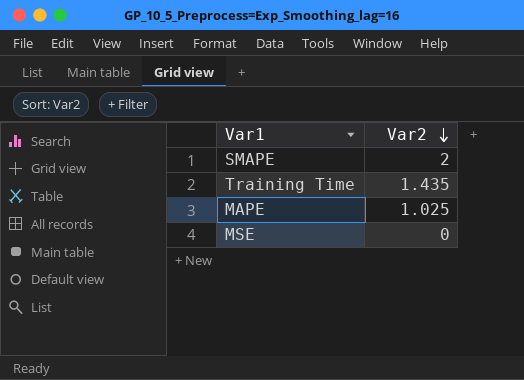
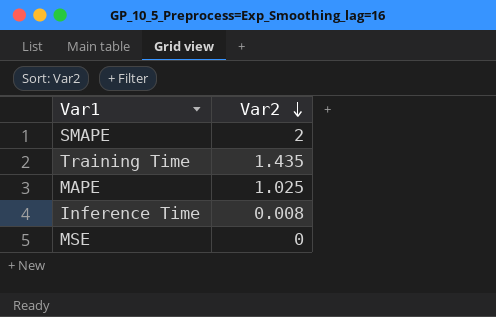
row Inference Time: none -> 0.008

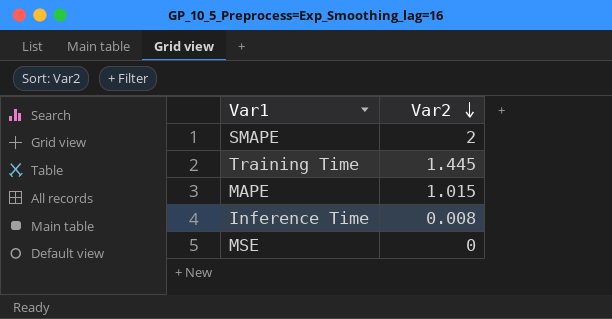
Training Time | Var2: 1.435 -> 1.445
MAPE | Var2: 1.025 -> 1.015

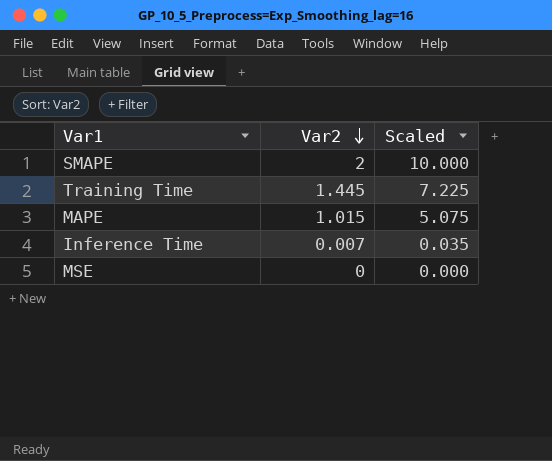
column Scaled | formula: none -> [Var2] * 5
Inference Time | Var2: 0.008 -> 0.007

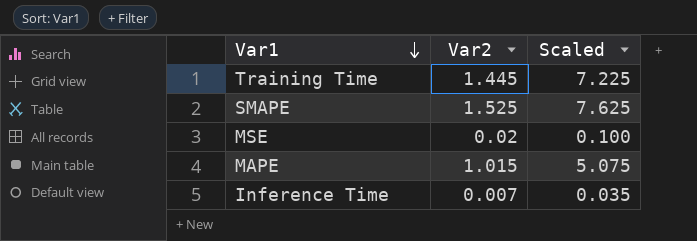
row order: Var2 descending -> Var1 descending
SMAPE | Var2: 2 -> 1.525
SMAPE | Scaled: 10.000 -> 7.625
MSE | Var2: 0 -> 0.02
MSE | Scaled: 0.000 -> 0.100

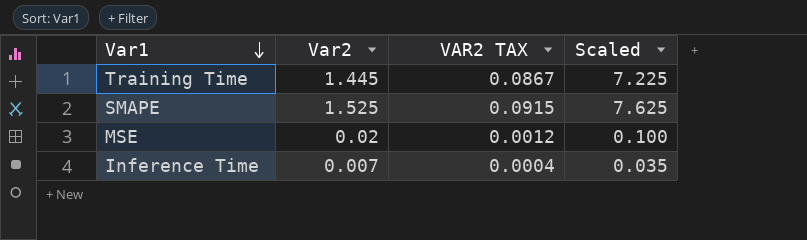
column VAR2 TAX | formula: none -> [Var2] * 0.06
row MAPE: 1.015 | 5.075 -> none

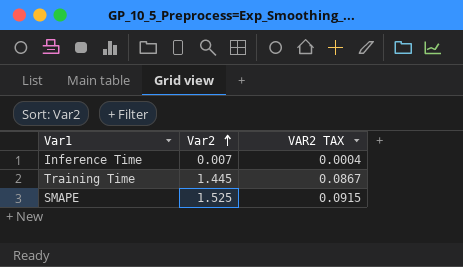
row order: Var1 descending -> Var2 ascending
column Scaled | formula: [Var2] * 5 -> none
row MSE: 0.02 | 0.0012 | 0.100 -> none

